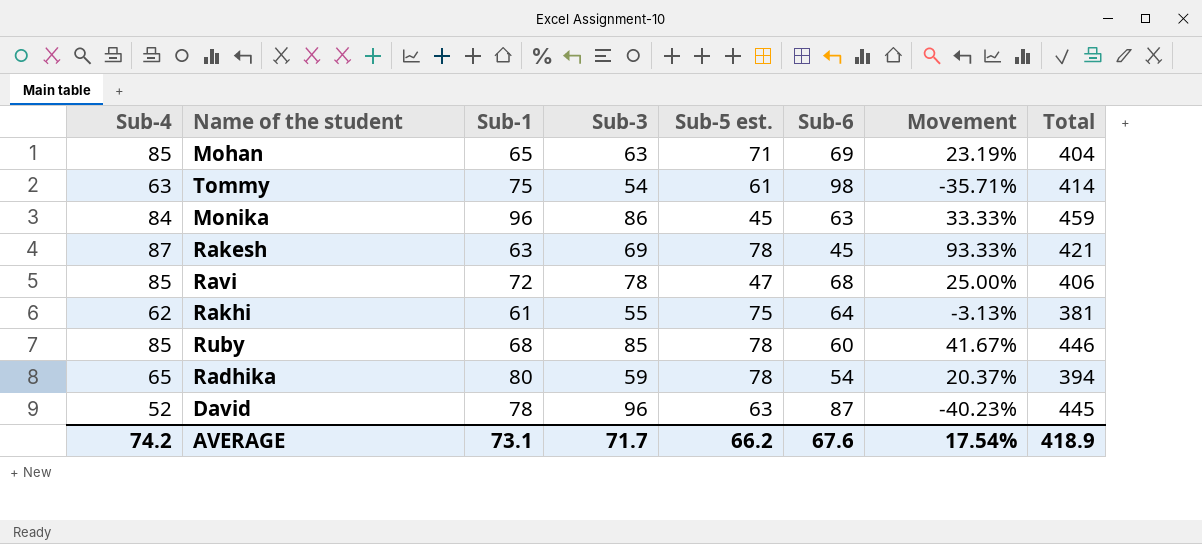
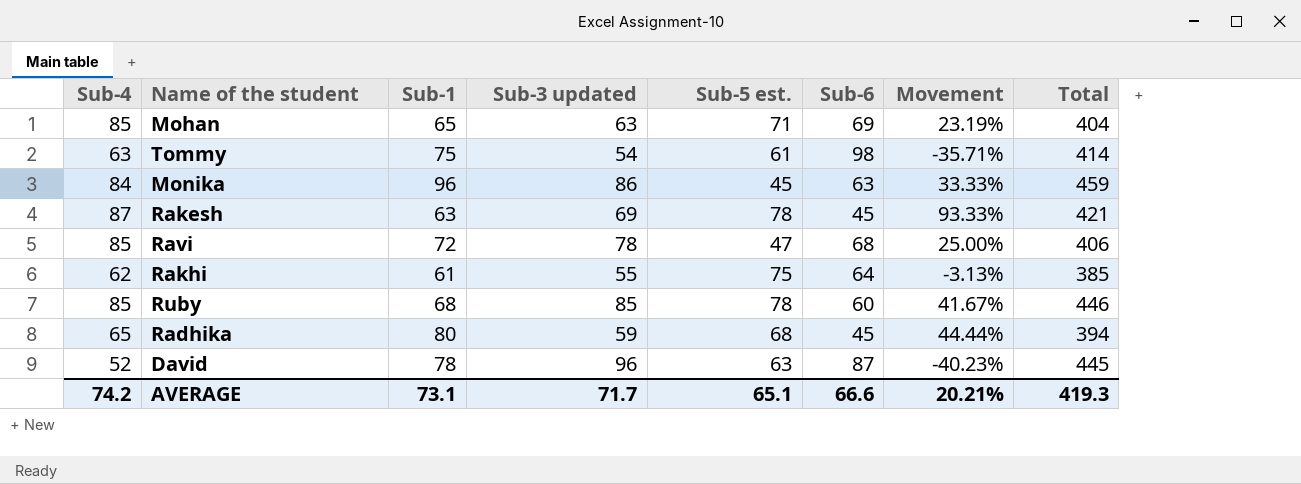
column name: Sub-3 -> Sub-3 updated
Rakhi | Total: 381 -> 385
Radhika | Sub-5 est.: 78 -> 68
Radhika | Sub-6: 54 -> 45
Radhika | Movement: 20.37% -> 44.44%
AVERAGE | Sub-5 est.: 66.2 -> 65.1
AVERAGE | Sub-6: 67.6 -> 66.6
AVERAGE | Movement: 17.54% -> 20.21%
AVERAGE | Total: 418.9 -> 419.3

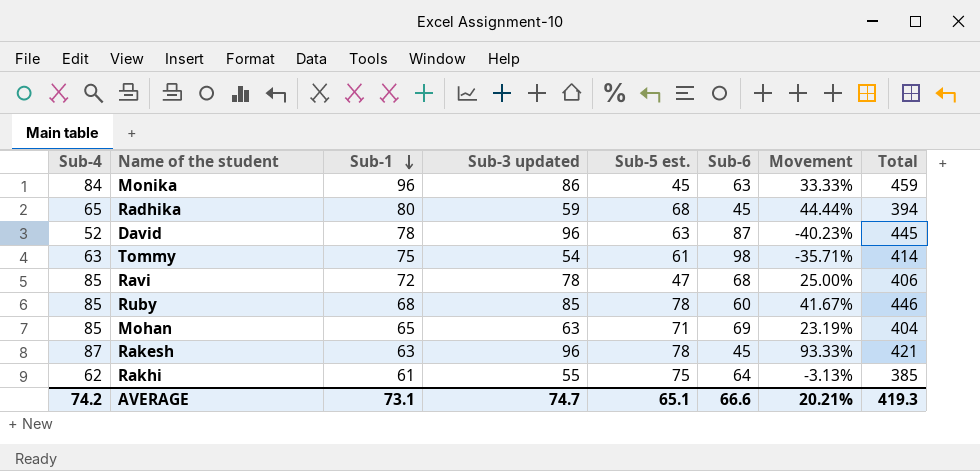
row order: none -> Sub-1 descending
Rakesh | Sub-3 updated: 69 -> 96
AVERAGE | Sub-3 updated: 71.7 -> 74.7

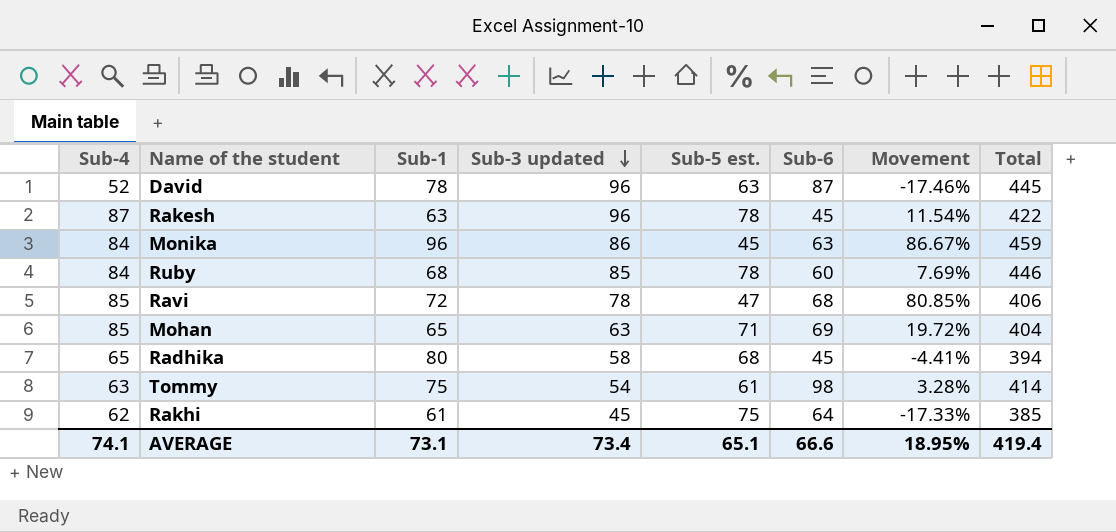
row order: Sub-1 descending -> Sub-3 updated descending
column Movement | formula: ([Sub-4] - [Sub-6]) / [Sub-6] -> ([Sub-4] - [Sub-5 est.]) / [Sub-5 est.]
Rakesh | Total: 421 -> 422
Ruby | Sub-4: 85 -> 84
Radhika | Sub-3 updated: 59 -> 58
Rakhi | Sub-3 updated: 55 -> 45
AVERAGE | Sub-4: 74.2 -> 74.1
AVERAGE | Sub-3 updated: 74.7 -> 73.4
AVERAGE | Movement: 20.21% -> 18.95%
AVERAGE | Total: 419.3 -> 419.4

